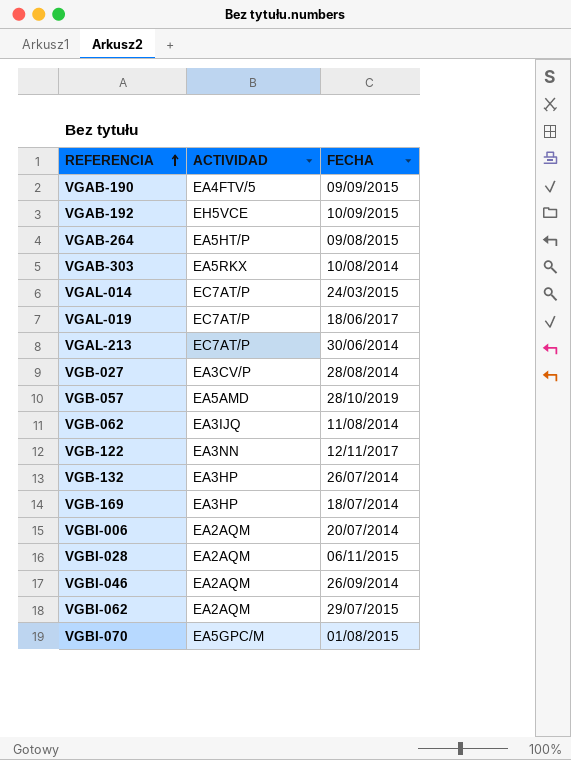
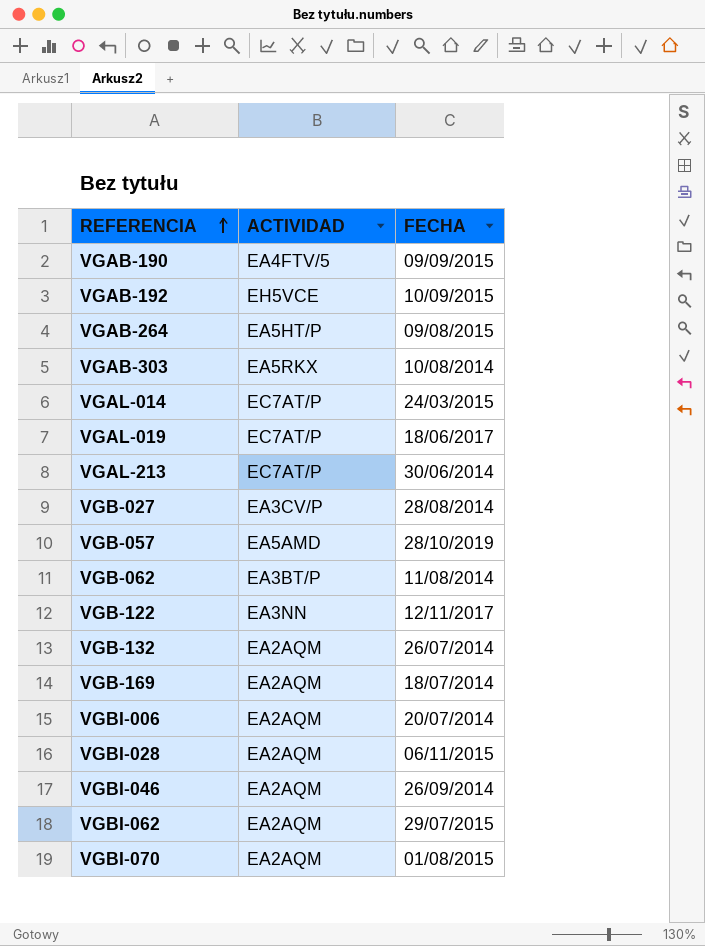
VGB-062 | ACTIVIDAD: EA3IJQ -> EA3BT/P
VGB-132 | ACTIVIDAD: EA3HP -> EA2AQM
VGB-169 | ACTIVIDAD: EA3HP -> EA2AQM
VGBI-070 | ACTIVIDAD: EA5GPC/M -> EA2AQM

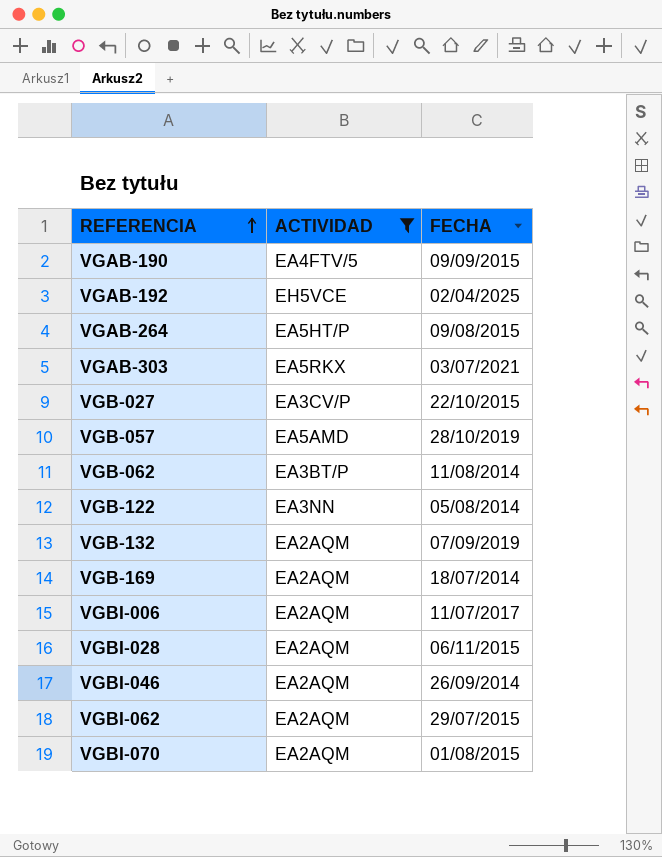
filter: none -> ACTIVIDAD != EC7AT/P
VGAB-192 | FECHA: 10/09/2015 -> 02/04/2025
VGAB-303 | FECHA: 10/08/2014 -> 03/07/2021
VGB-027 | FECHA: 28/08/2014 -> 22/10/2015
VGB-122 | FECHA: 12/11/2017 -> 05/08/2014
VGB-132 | FECHA: 26/07/2014 -> 07/09/2019
VGBI-006 | FECHA: 20/07/2014 -> 11/07/2017

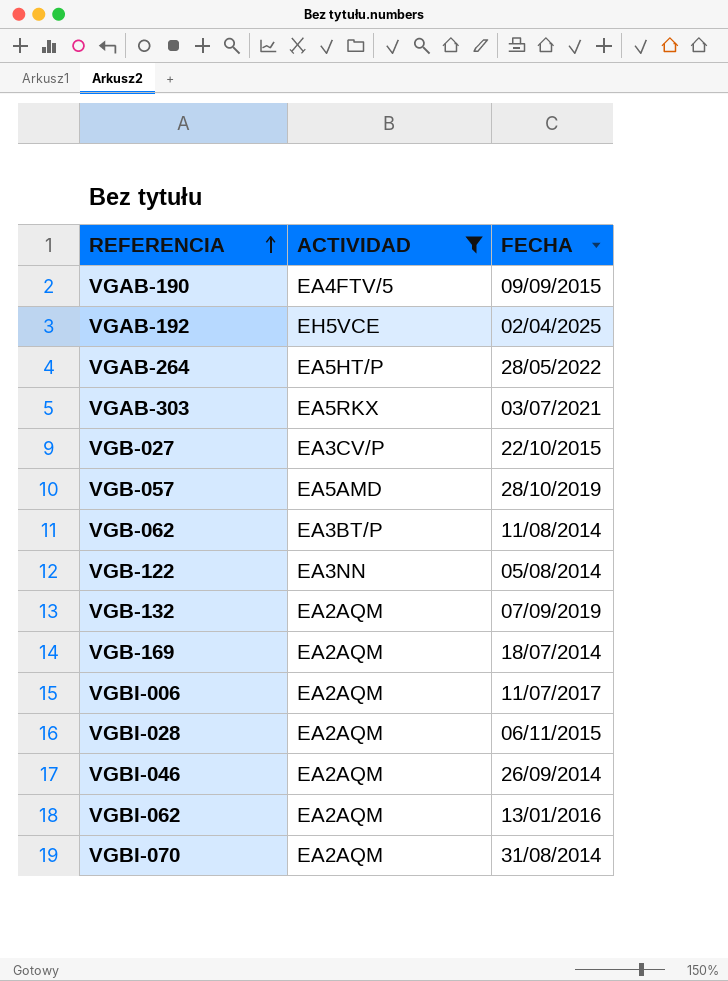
VGAB-264 | FECHA: 09/08/2015 -> 28/05/2022
VGBI-062 | FECHA: 29/07/2015 -> 13/01/2016
VGBI-070 | FECHA: 01/08/2015 -> 31/08/2014

